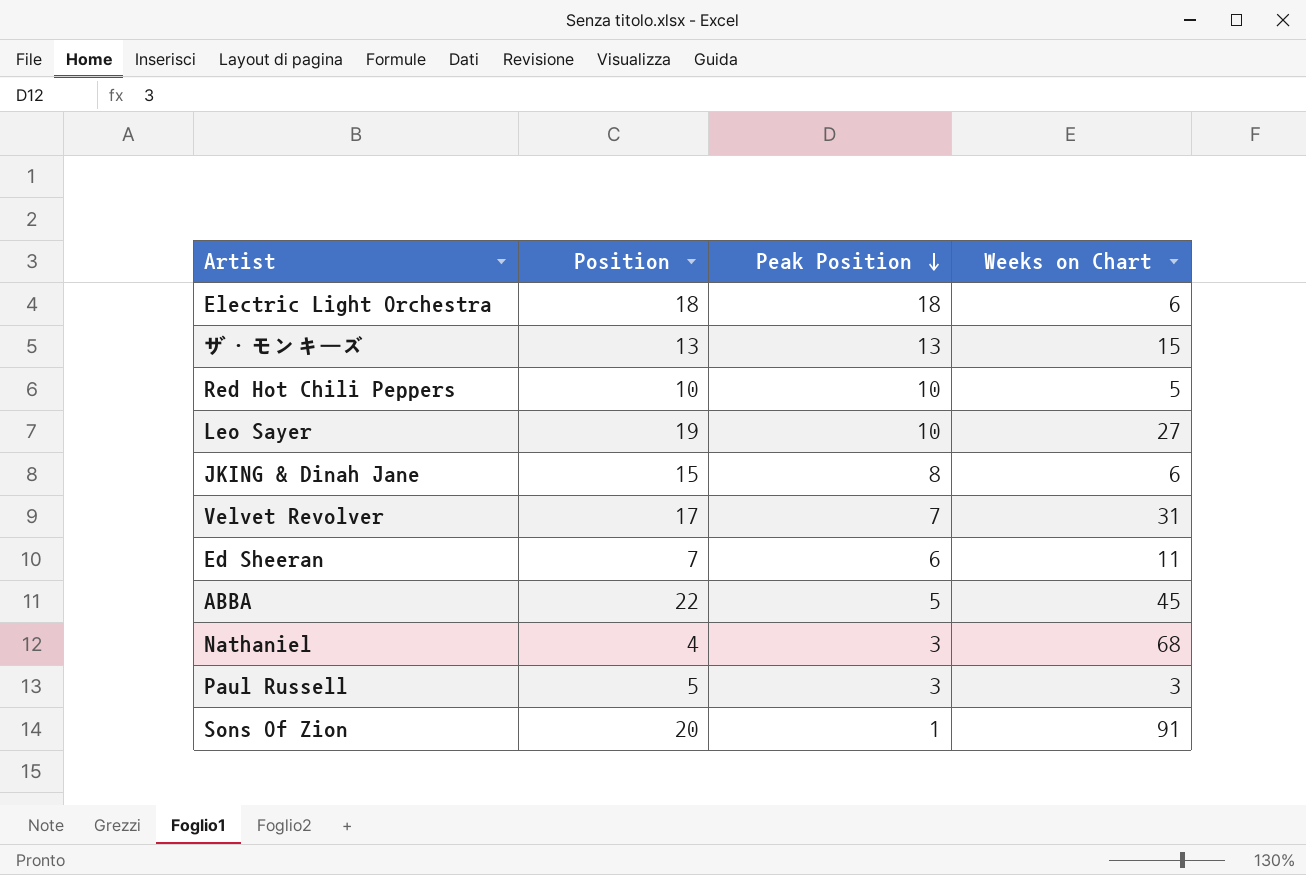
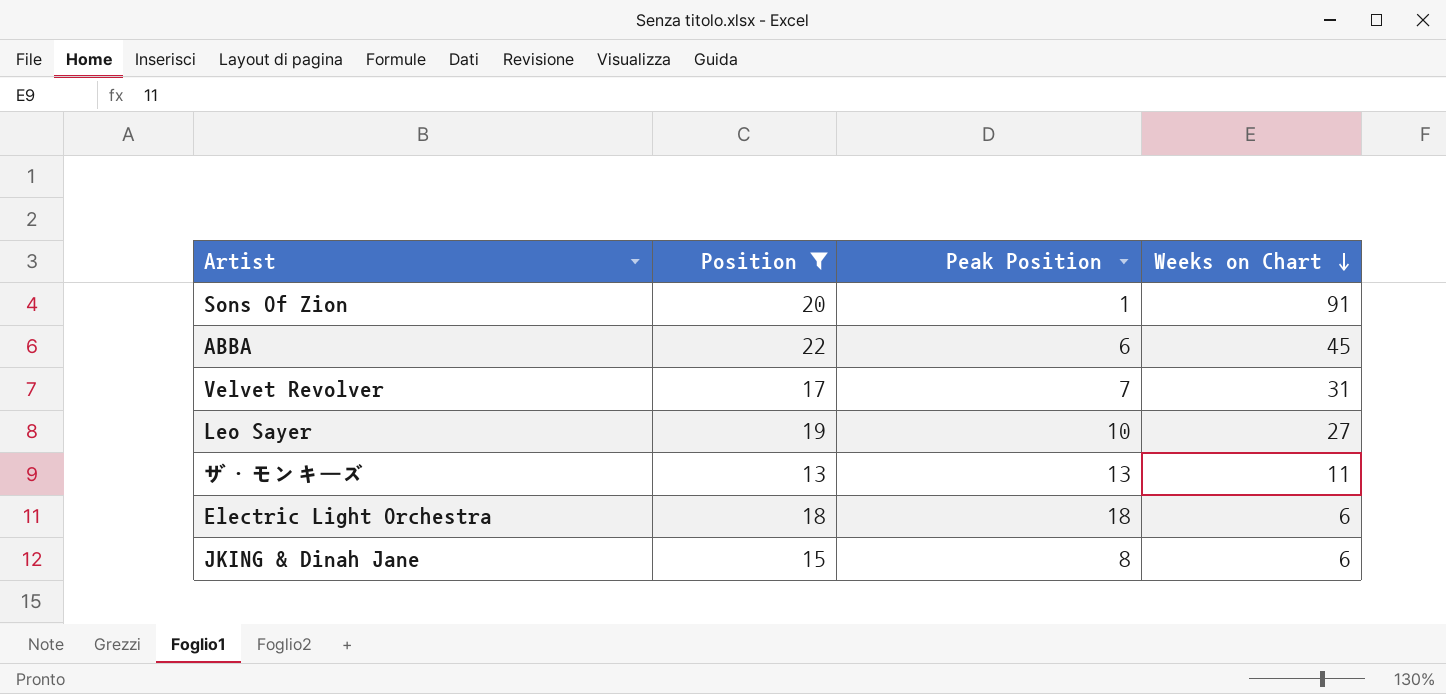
filter: none -> Position >= 13
row order: Peak Position descending -> Weeks on Chart descending
ABBA | Peak Position: 5 -> 6
ザ・モンキーズ | Weeks on Chart: 15 -> 11

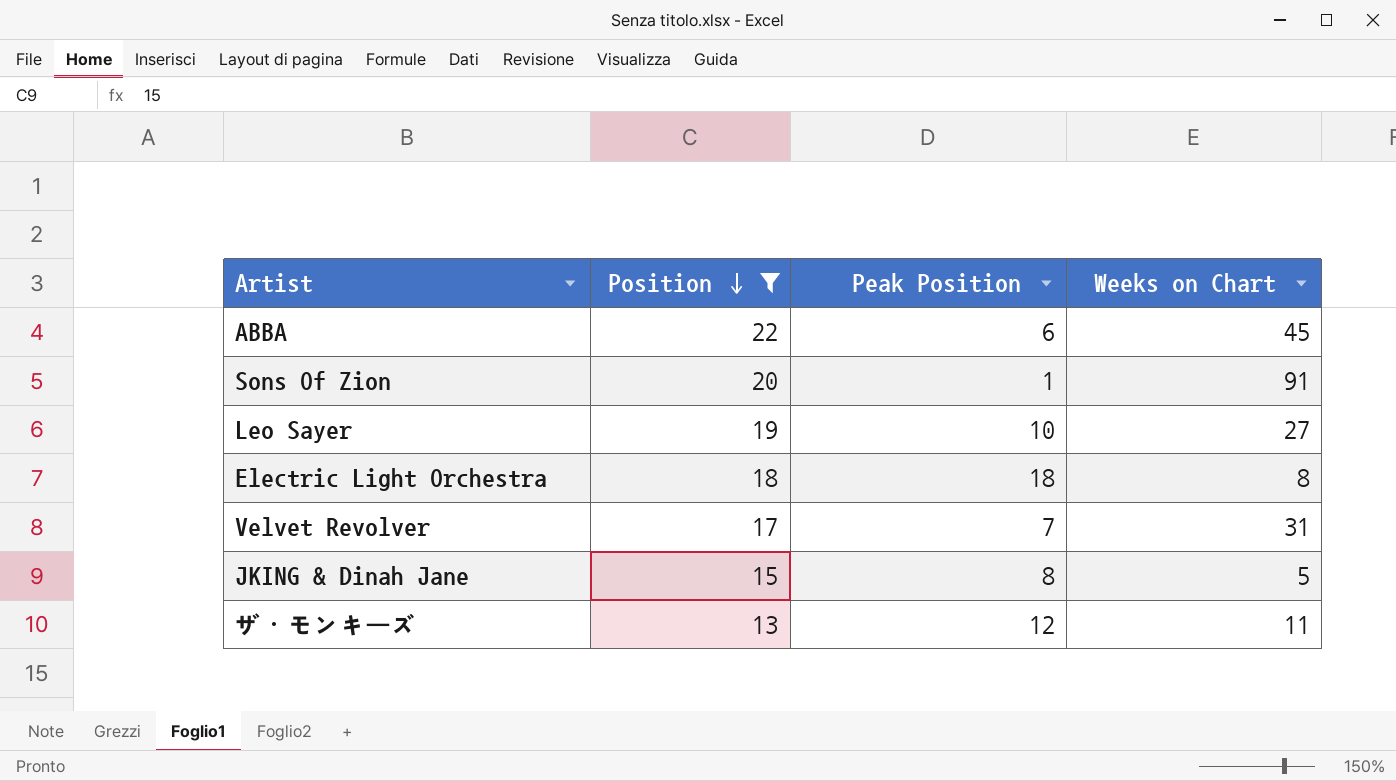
row order: Weeks on Chart descending -> Position descending
Electric Light Orchestra | Weeks on Chart: 6 -> 8
JKING & Dinah Jane | Weeks on Chart: 6 -> 5
ザ・モンキーズ | Peak Position: 13 -> 12

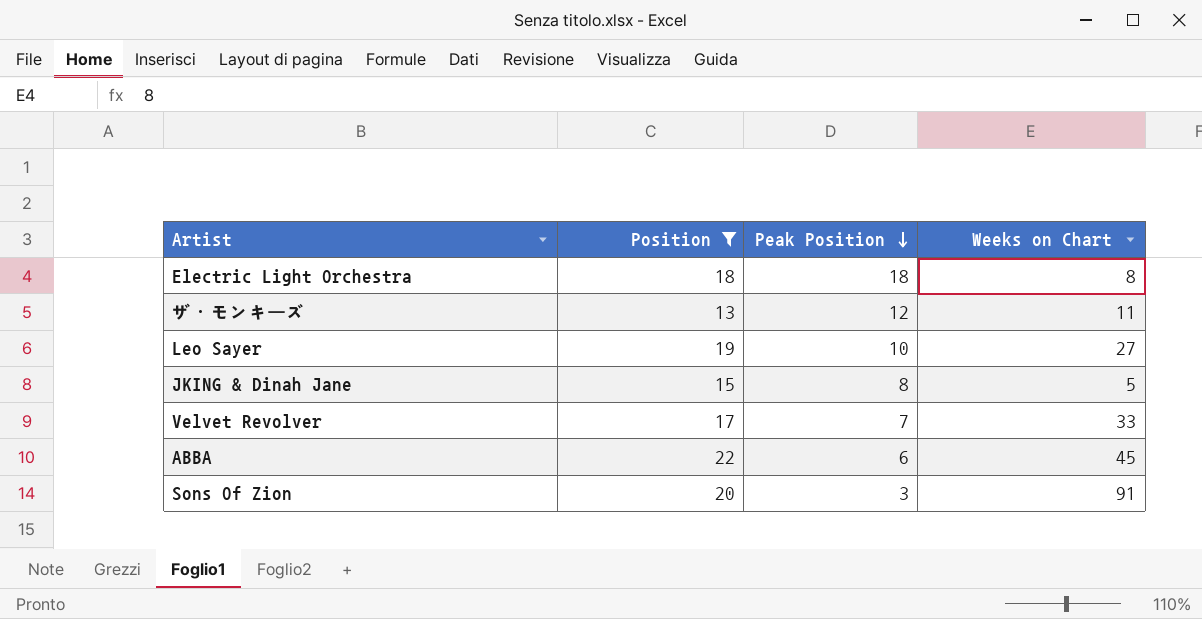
row order: Position descending -> Peak Position descending
Velvet Revolver | Weeks on Chart: 31 -> 33
Sons Of Zion | Peak Position: 1 -> 3

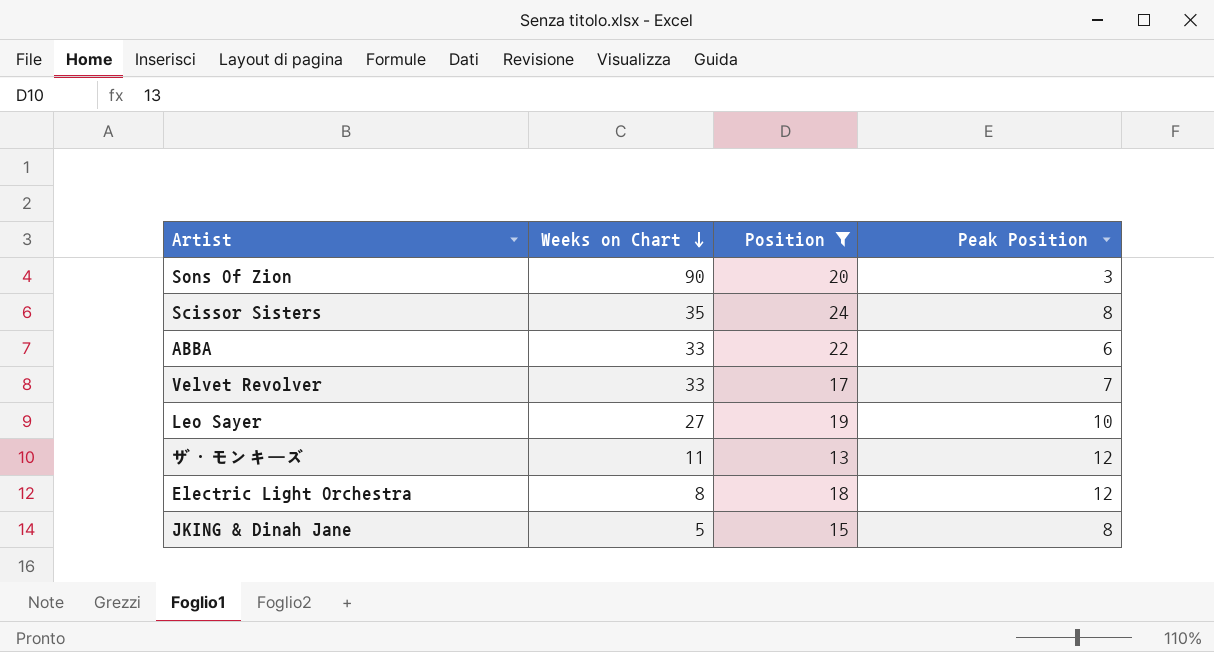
row order: Peak Position descending -> Weeks on Chart descending
column Weeks on Chart | position: 4 -> 2
Sons Of Zion | Weeks on Chart: 91 -> 90
row Scissor Sisters: none -> 35 | 24 | 8
ABBA | Weeks on Chart: 45 -> 33
Electric Light Orchestra | Peak Position: 18 -> 12

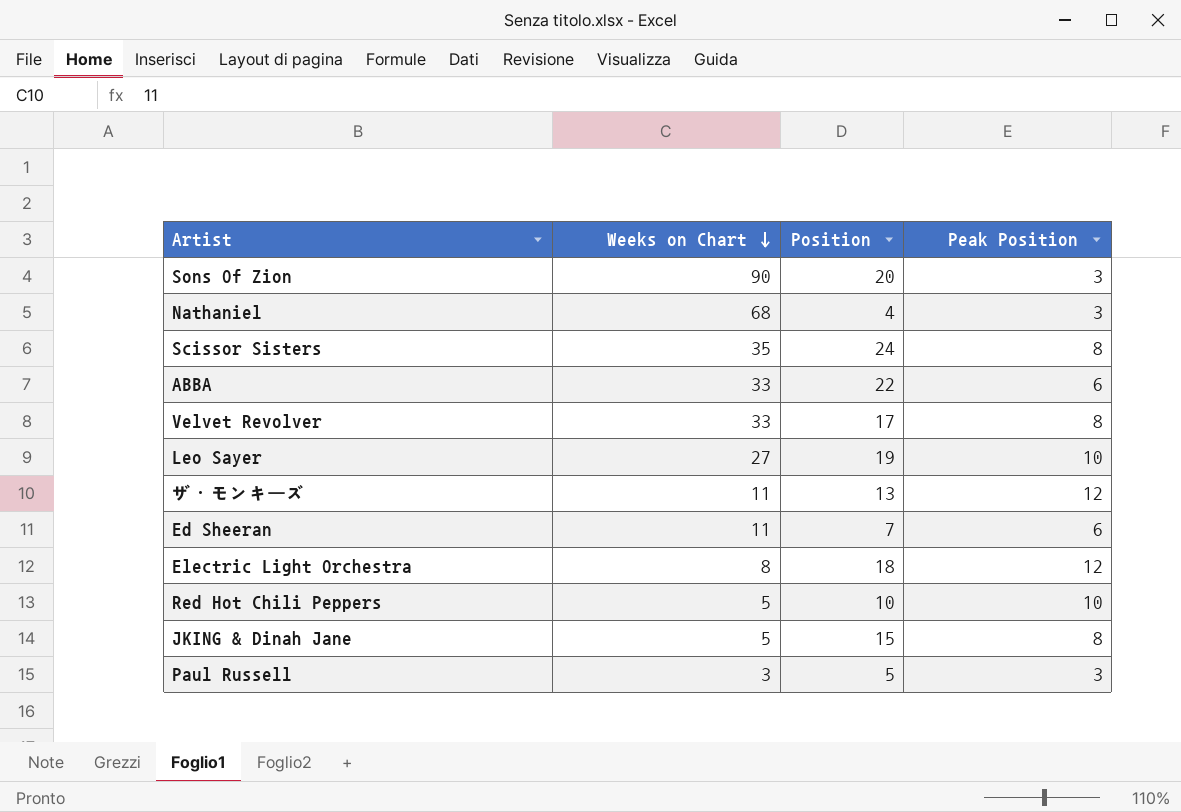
filter: Position >= 13 -> none
Velvet Revolver | Peak Position: 7 -> 8

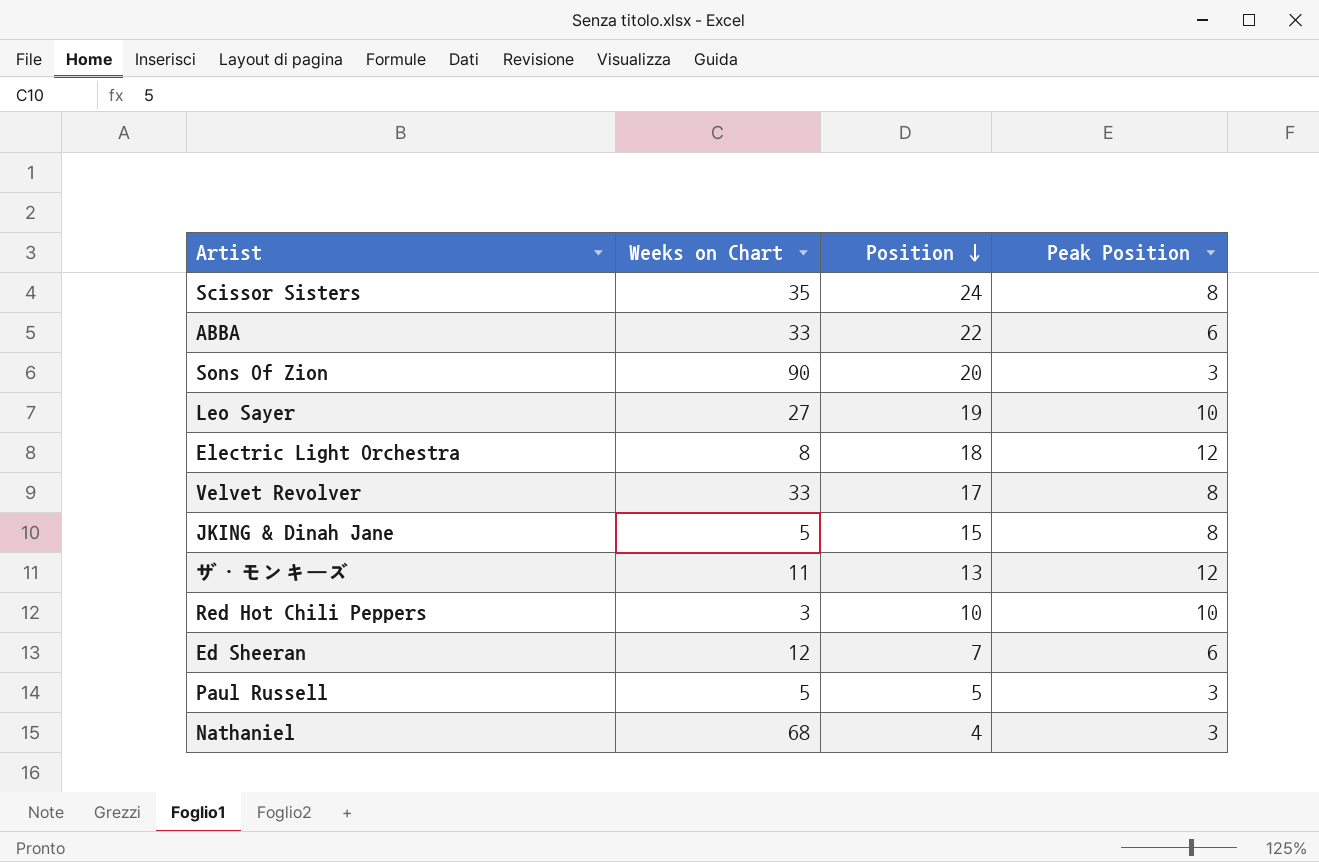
row order: Weeks on Chart descending -> Position descending
Red Hot Chili Peppers | Weeks on Chart: 5 -> 3
Ed Sheeran | Weeks on Chart: 11 -> 12
Paul Russell | Weeks on Chart: 3 -> 5

